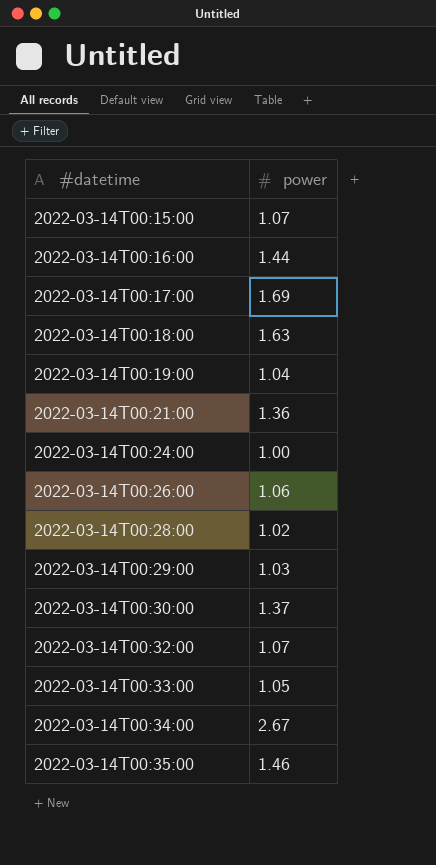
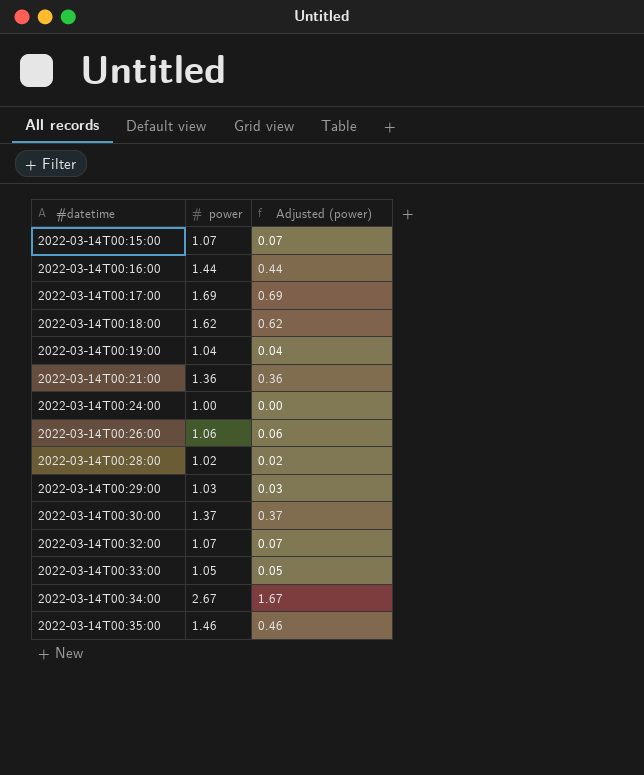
column Adjusted (power) | formula: none -> [power] - 1
2022-03-14T00:18:00 | power: 1.63 -> 1.62

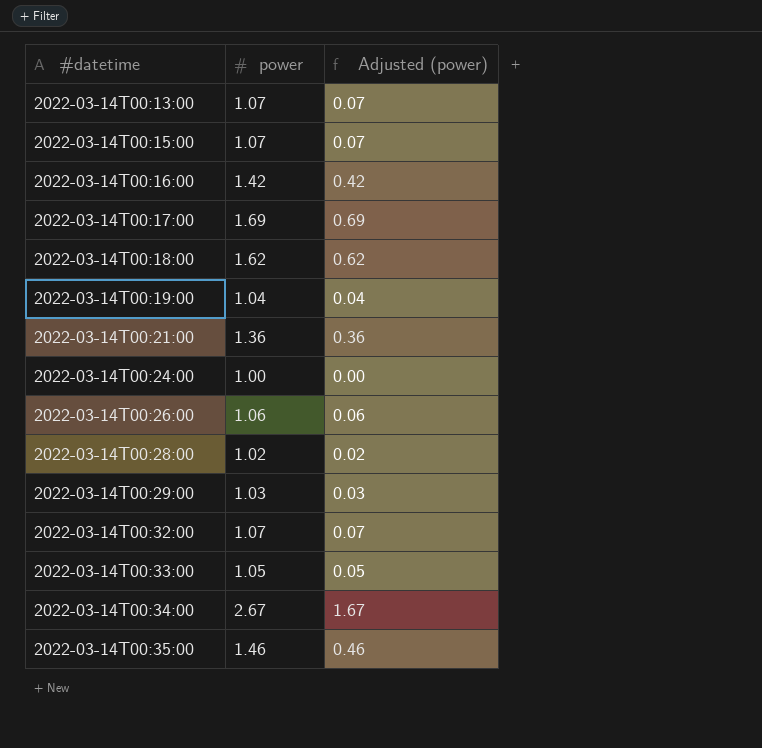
row 2022-03-14T00:30:00: 1.37 | 0.37 -> none
row 2022-03-14T00:13:00: none -> 1.07 | 0.07
2022-03-14T00:16:00 | power: 1.44 -> 1.42
2022-03-14T00:16:00 | Adjusted (power): 0.44 -> 0.42

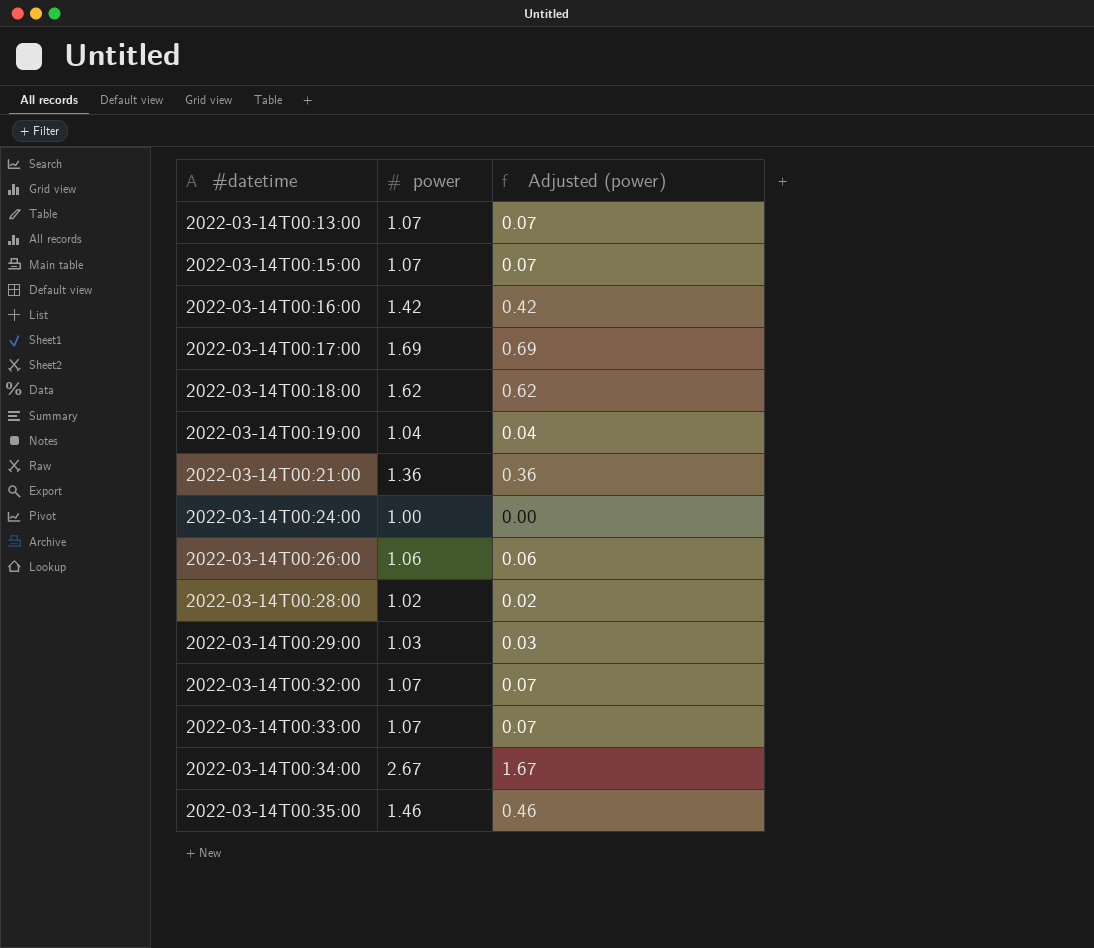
2022-03-14T00:33:00 | power: 1.05 -> 1.07
2022-03-14T00:33:00 | Adjusted (power): 0.05 -> 0.07

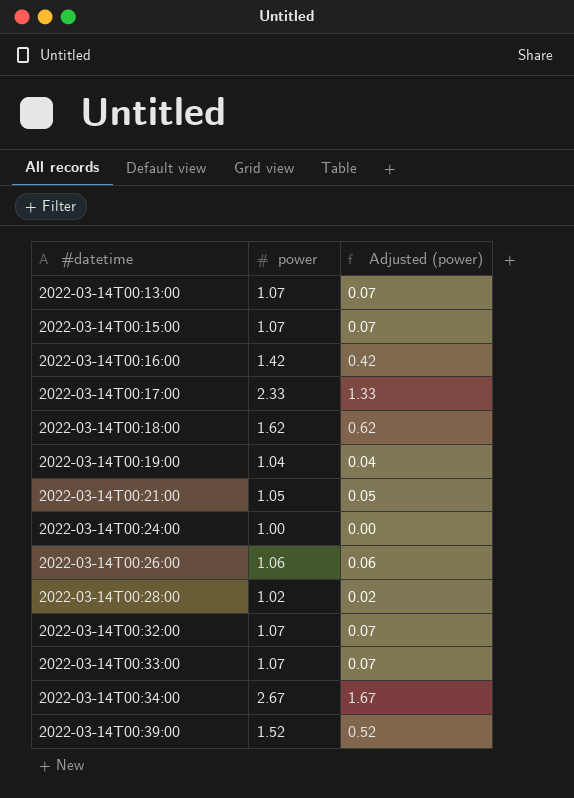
row 2022-03-14T00:29:00: 1.03 | 0.03 -> none
row 2022-03-14T00:35:00: 1.46 | 0.46 -> none
2022-03-14T00:17:00 | power: 1.69 -> 2.33
2022-03-14T00:17:00 | Adjusted (power): 0.69 -> 1.33
2022-03-14T00:21:00 | power: 1.36 -> 1.05
2022-03-14T00:21:00 | Adjusted (power): 0.36 -> 0.05
row 2022-03-14T00:39:00: none -> 1.52 | 0.52

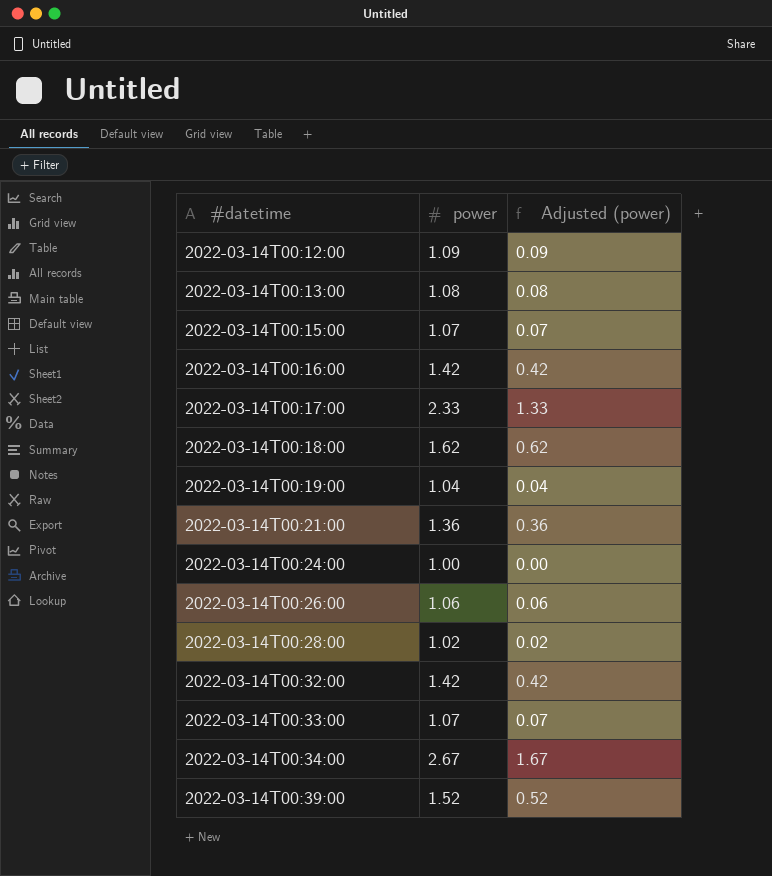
row 2022-03-14T00:12:00: none -> 1.09 | 0.09
2022-03-14T00:13:00 | power: 1.07 -> 1.08
2022-03-14T00:13:00 | Adjusted (power): 0.07 -> 0.08
2022-03-14T00:21:00 | power: 1.05 -> 1.36
2022-03-14T00:21:00 | Adjusted (power): 0.05 -> 0.36
2022-03-14T00:32:00 | power: 1.07 -> 1.42
2022-03-14T00:32:00 | Adjusted (power): 0.07 -> 0.42

